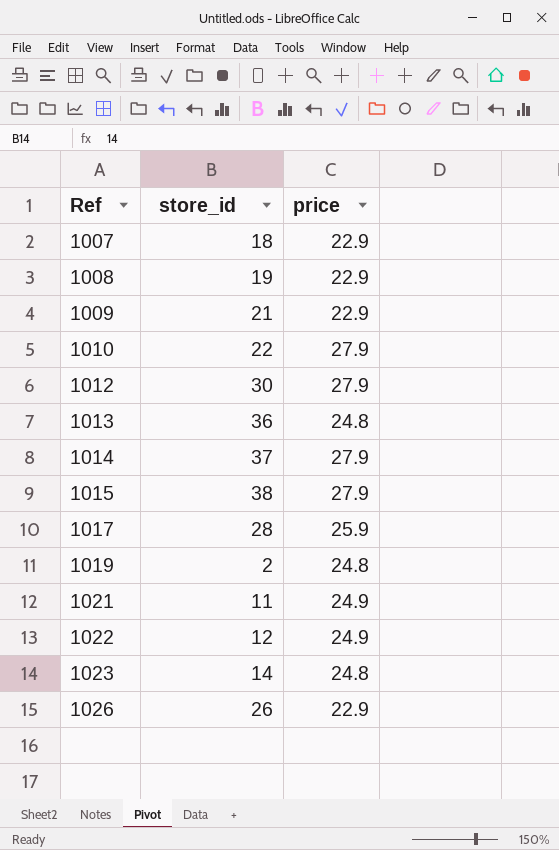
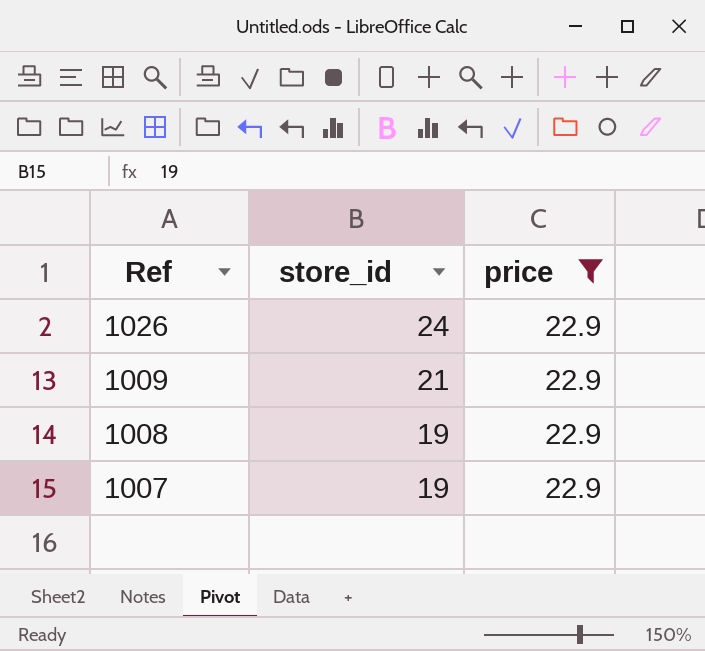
filter: none -> price = 22.9
row order: Ref ascending -> Ref descending
1026 | store_id: 26 -> 24
1007 | store_id: 18 -> 19

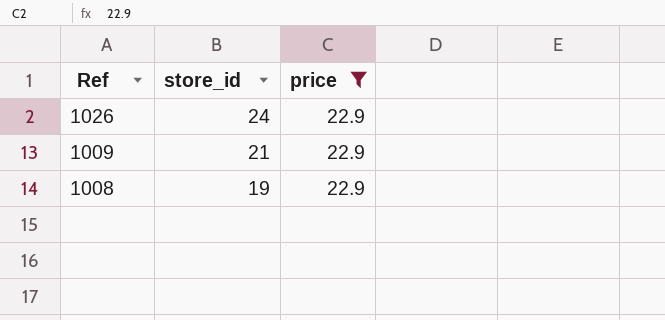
row 1007: 19 | 22.9 -> none

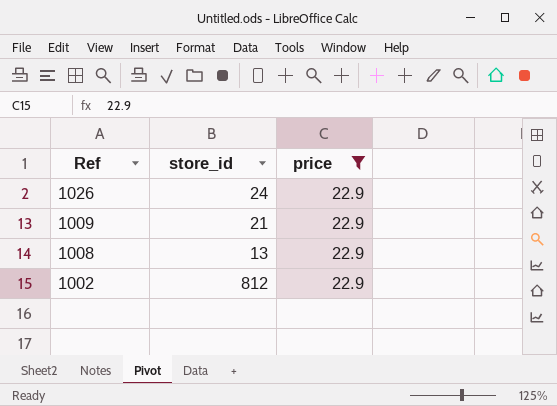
1008 | store_id: 19 -> 13
row 1002: none -> 812 | 22.9

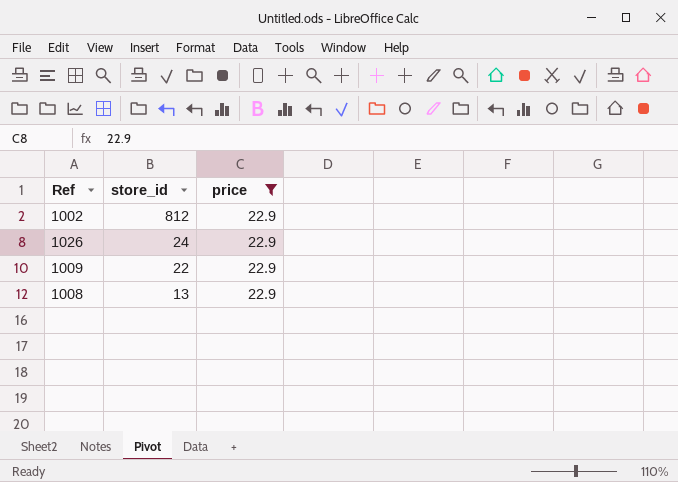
row order: Ref descending -> store_id descending
1009 | store_id: 21 -> 22

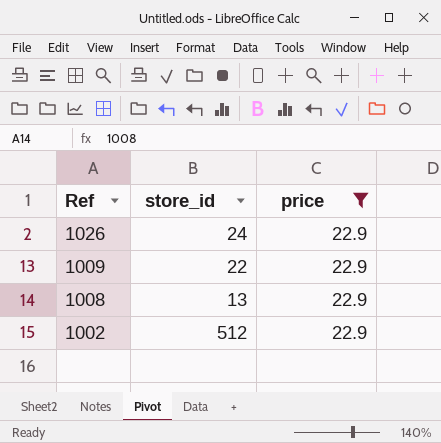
row order: store_id descending -> Ref descending
1002 | store_id: 812 -> 512

